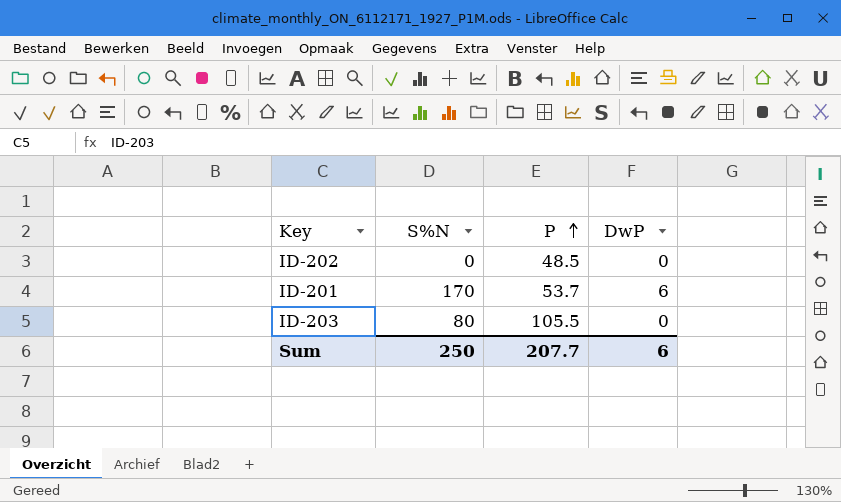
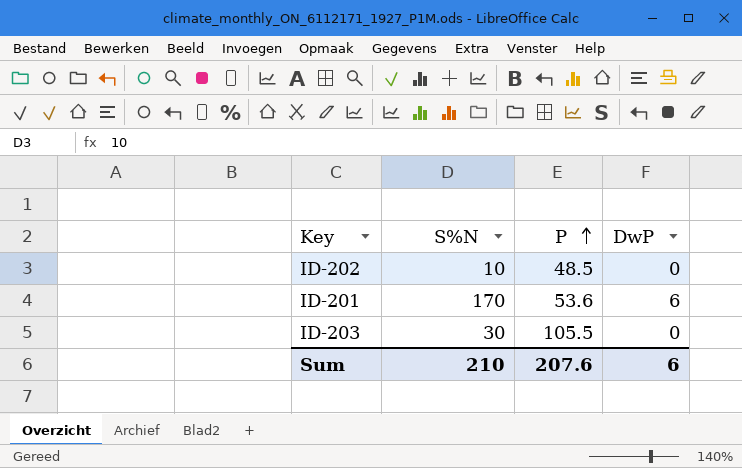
ID-202 | S%N: 0 -> 10
ID-201 | P: 53.7 -> 53.6
ID-203 | S%N: 80 -> 30
Sum | S%N: 250 -> 210
Sum | P: 207.7 -> 207.6

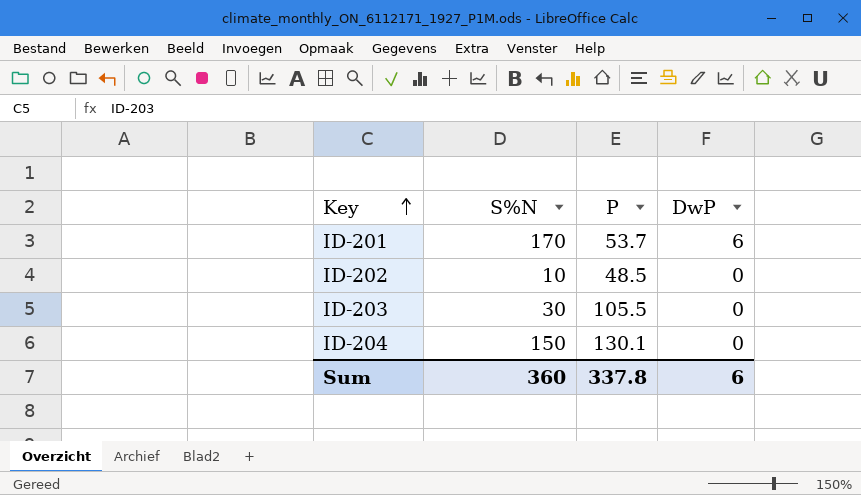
row order: P ascending -> Key ascending
ID-201 | P: 53.6 -> 53.7
row ID-204: none -> 150 | 130.1 | 0
Sum | S%N: 210 -> 360
Sum | P: 207.6 -> 337.8

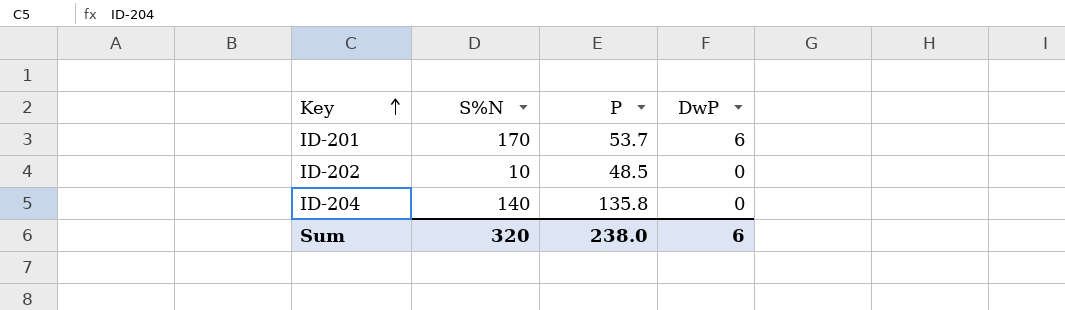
row ID-203: 30 | 105.5 | 0 -> none
ID-204 | S%N: 150 -> 140
ID-204 | P: 130.1 -> 135.8
Sum | S%N: 360 -> 320
Sum | P: 337.8 -> 238.0

